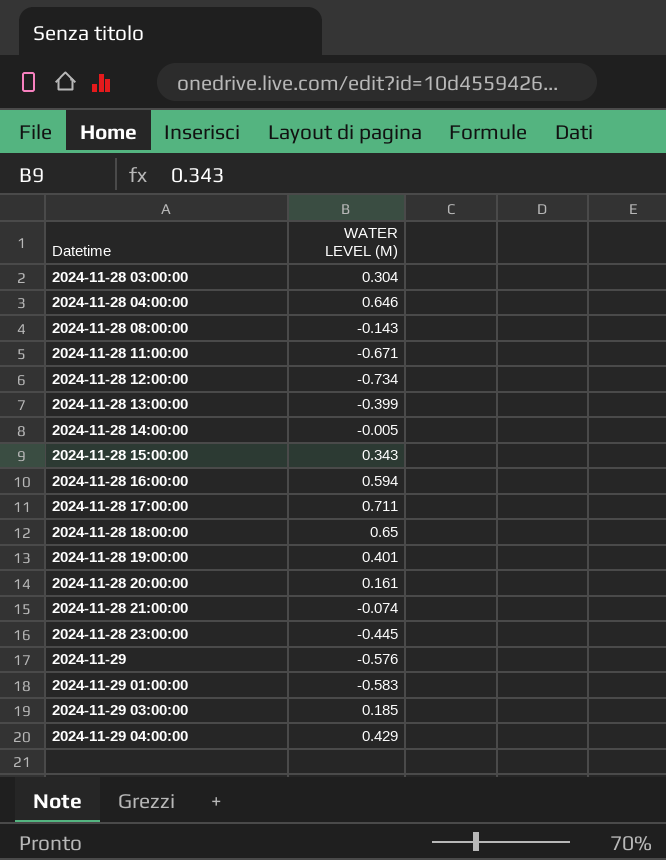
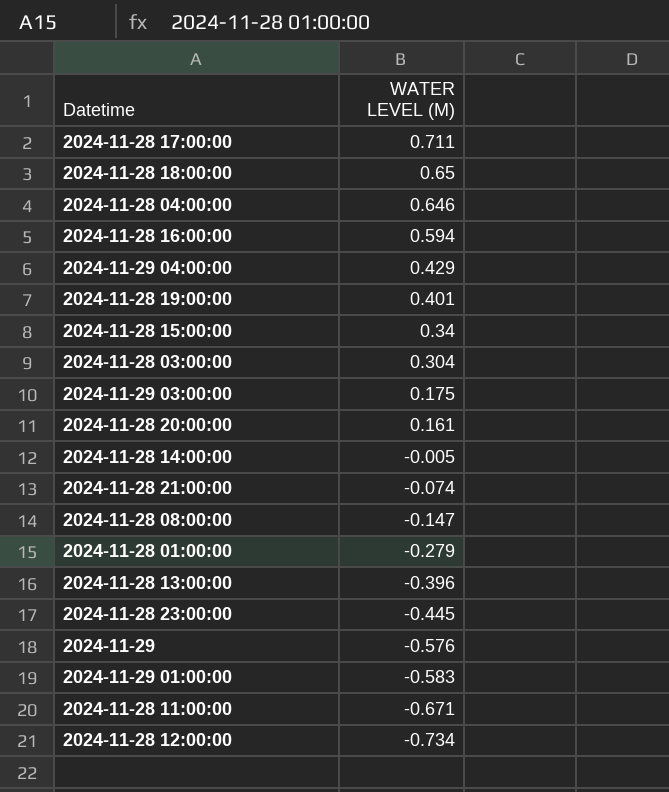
row order: Datetime ascending -> WATER LEVEL (M) descending
2024-11-28 15:00:00 | WATER LEVEL (M): 0.343 -> 0.34
2024-11-29 03:00:00 | WATER LEVEL (M): 0.185 -> 0.175
2024-11-28 08:00:00 | WATER LEVEL (M): -0.143 -> -0.147
row 2024-11-28 01:00:00: none -> -0.279
2024-11-28 13:00:00 | WATER LEVEL (M): -0.399 -> -0.396

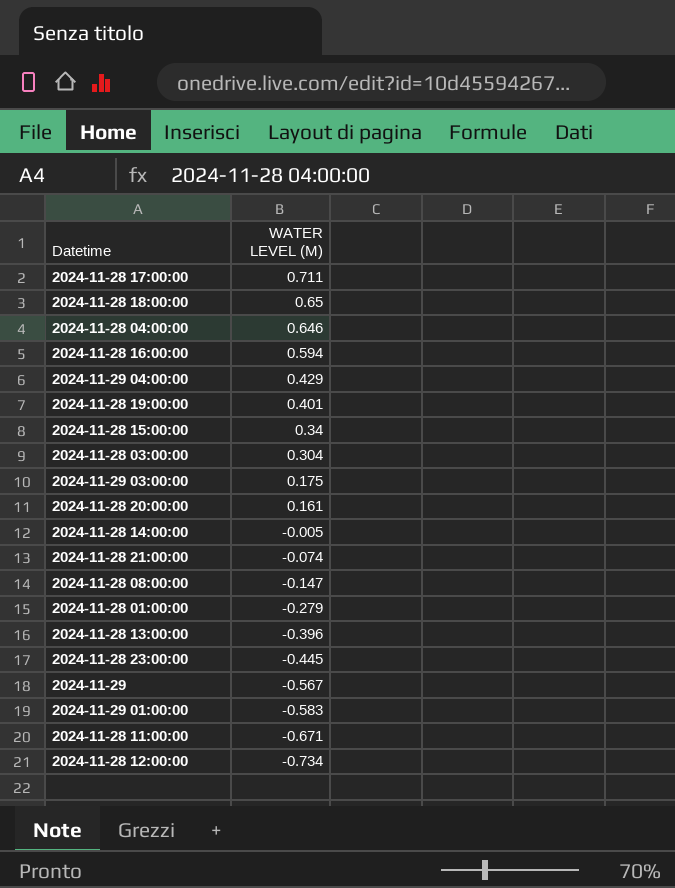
2024-11-29 | WATER LEVEL (M): -0.576 -> -0.567

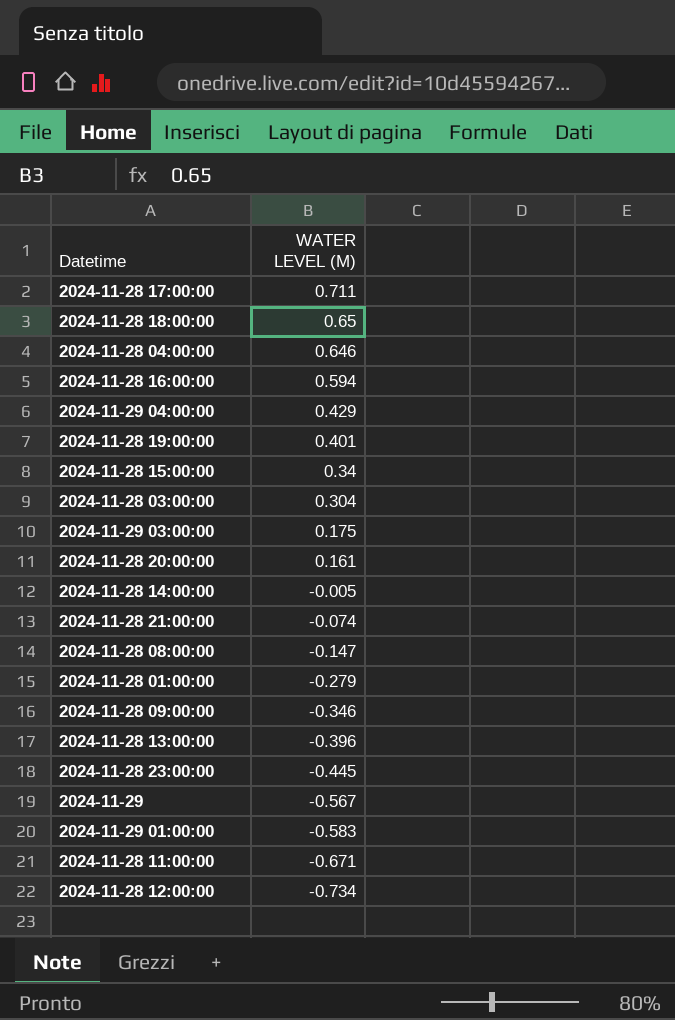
row 2024-11-28 09:00:00: none -> -0.346

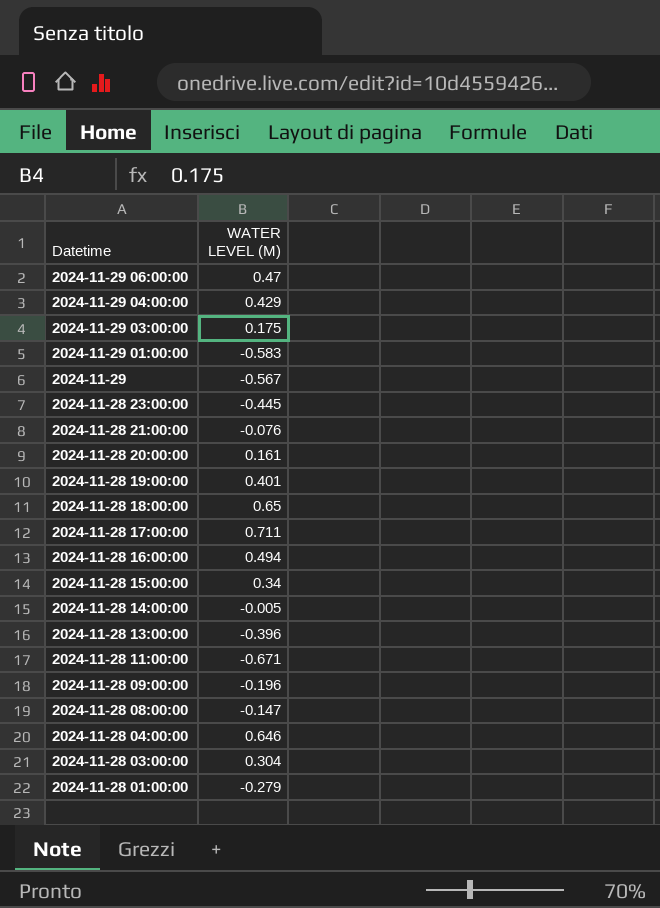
row order: WATER LEVEL (M) descending -> Datetime descending
row 2024-11-28 12:00:00: -0.734 -> none
row 2024-11-29 06:00:00: none -> 0.47
2024-11-28 21:00:00 | WATER LEVEL (M): -0.074 -> -0.076
2024-11-28 16:00:00 | WATER LEVEL (M): 0.594 -> 0.494
2024-11-28 09:00:00 | WATER LEVEL (M): -0.346 -> -0.196

